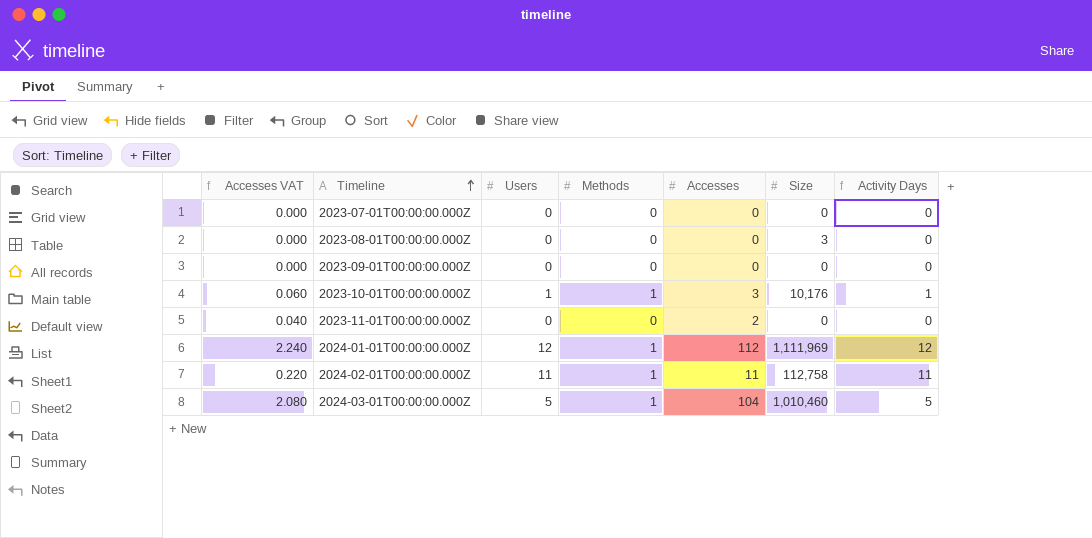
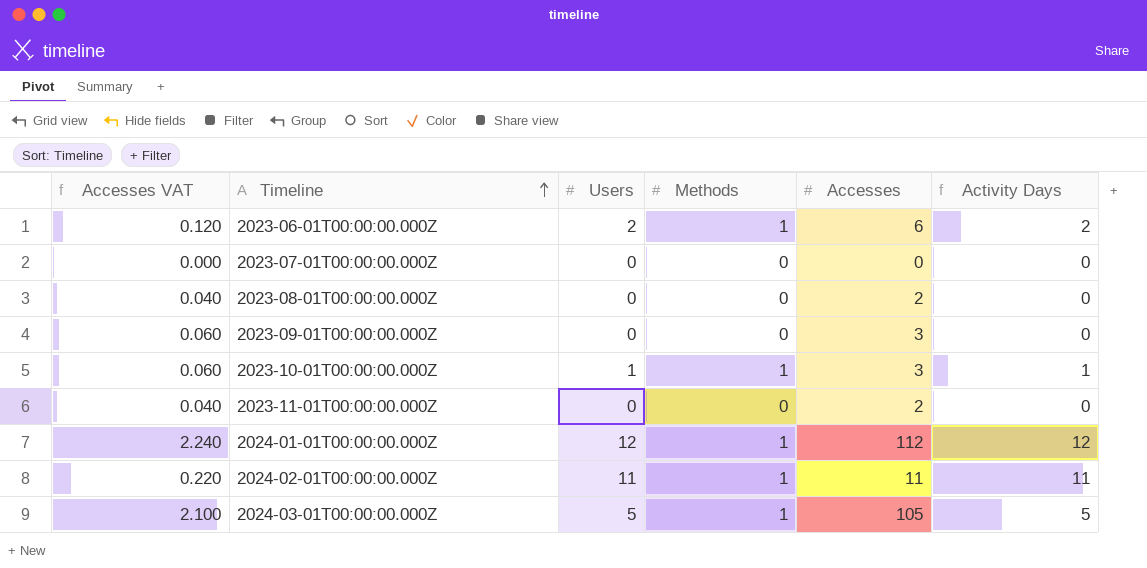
column Size | position: 6 -> none
row 2023-06-01T00:00:00.000Z: none -> 0.120 | 2 | 1 | 6 | 2
2023-08-01T00:00:00.000Z | Accesses VAT: 0.000 -> 0.040
2023-08-01T00:00:00.000Z | Accesses: 0 -> 2
2023-09-01T00:00:00.000Z | Accesses VAT: 0.000 -> 0.060
2023-09-01T00:00:00.000Z | Accesses: 0 -> 3
2024-03-01T00:00:00.000Z | Accesses VAT: 2.080 -> 2.100
2024-03-01T00:00:00.000Z | Accesses: 104 -> 105

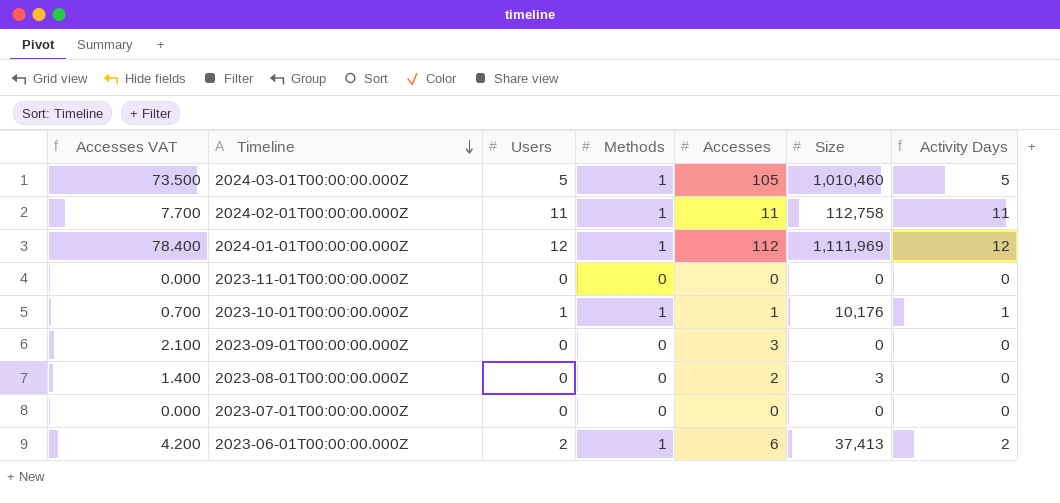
row order: Timeline ascending -> Timeline descending
column Accesses VAT | formula: [Accesses] * 0.02 -> [Accesses] * 0.7
column Size | position: none -> 6
2023-11-01T00:00:00.000Z | Accesses: 2 -> 0
2023-10-01T00:00:00.000Z | Accesses: 3 -> 1

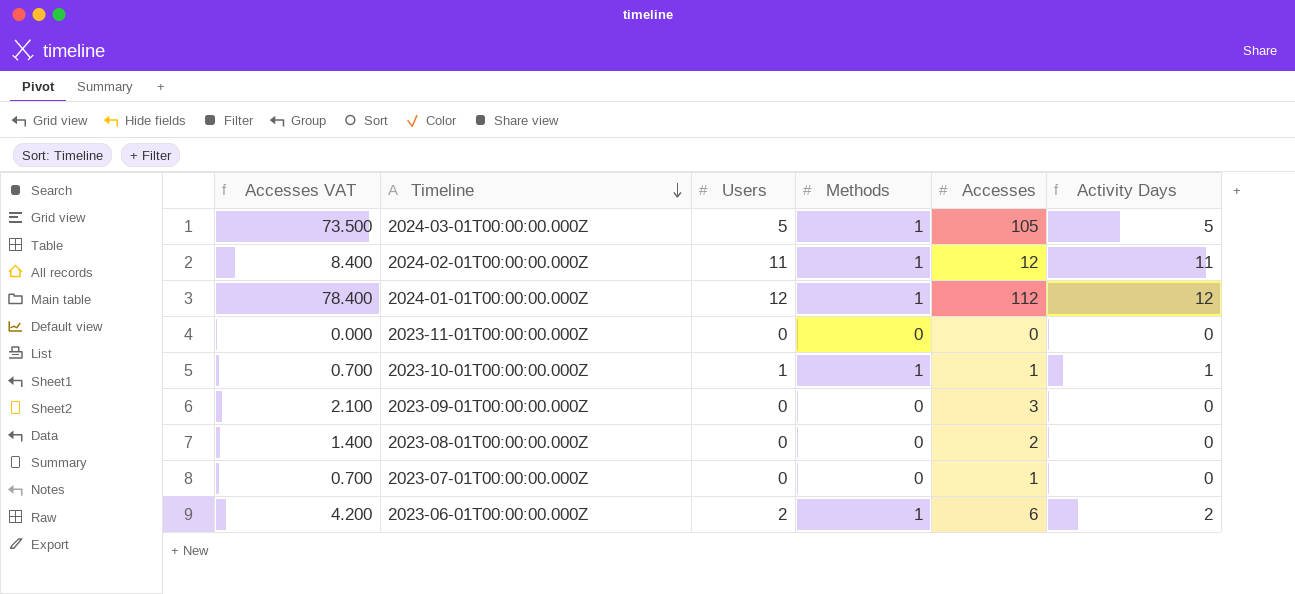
column Size | position: 6 -> none
2024-02-01T00:00:00.000Z | Accesses VAT: 7.700 -> 8.400
2024-02-01T00:00:00.000Z | Accesses: 11 -> 12
2023-07-01T00:00:00.000Z | Accesses VAT: 0.000 -> 0.700
2023-07-01T00:00:00.000Z | Accesses: 0 -> 1

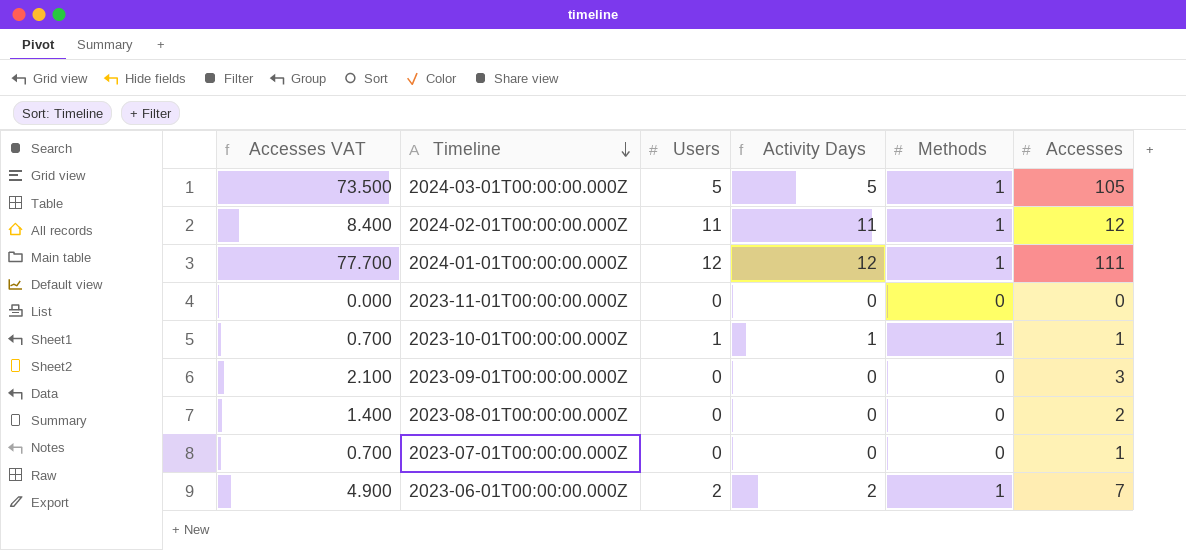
column Activity Days | position: 6 -> 4
2024-01-01T00:00:00.000Z | Accesses VAT: 78.400 -> 77.700
2024-01-01T00:00:00.000Z | Accesses: 112 -> 111
2023-06-01T00:00:00.000Z | Accesses VAT: 4.200 -> 4.900
2023-06-01T00:00:00.000Z | Accesses: 6 -> 7

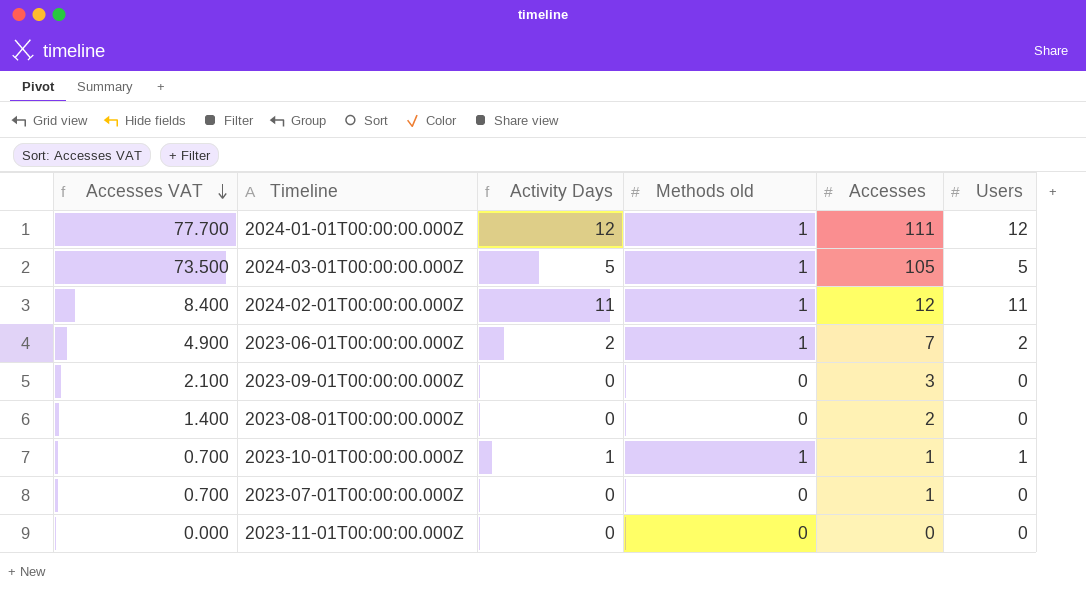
row order: Timeline descending -> Accesses VAT descending
column name: Methods -> Methods old
column Users | position: 3 -> 6

